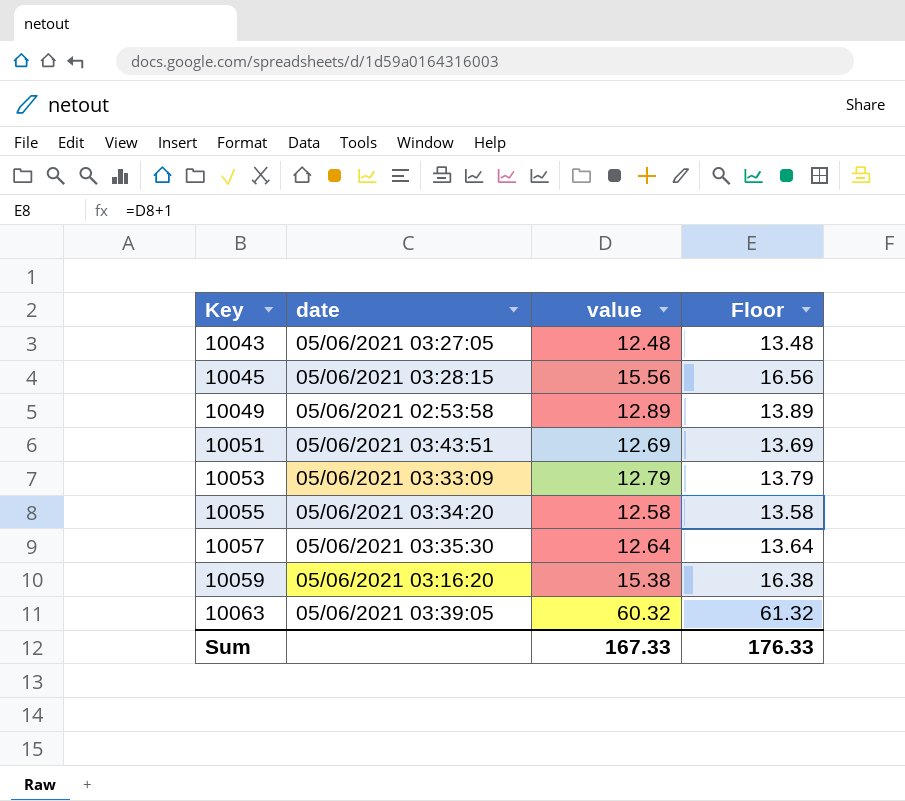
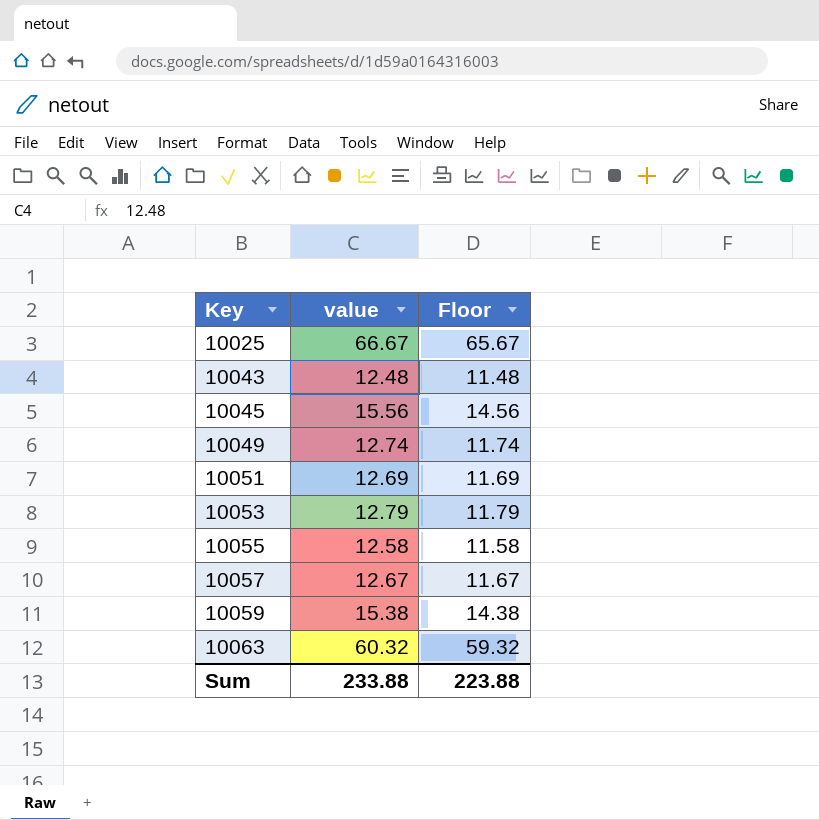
column date | position: 2 -> none
column Floor | formula: [value] + 1 -> [value] - 1
row 10025: none -> 66.67 | 65.67
10049 | value: 12.89 -> 12.74
10057 | value: 12.64 -> 12.67
Sum | value: 167.33 -> 233.88
Sum | Floor: 176.33 -> 223.88

